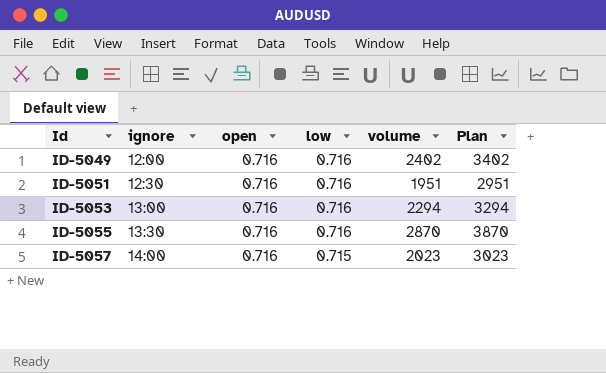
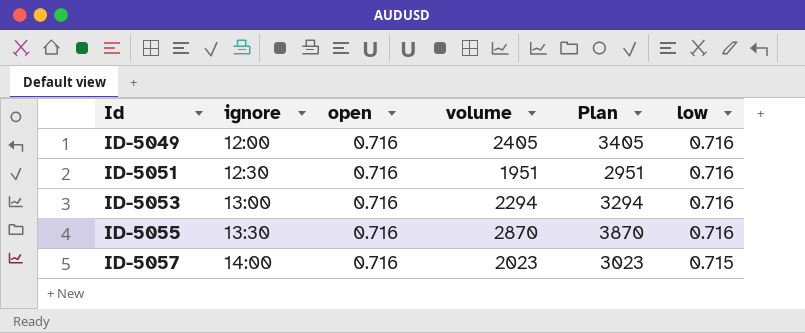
column low | position: 4 -> 6
ID-5049 | volume: 2402 -> 2405
ID-5049 | Plan: 3402 -> 3405

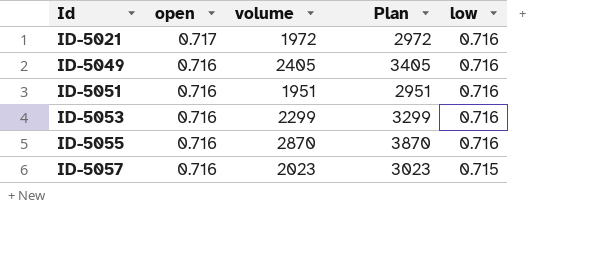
column ignore | position: 2 -> none
row ID-5021: none -> 0.717 | 1972 | 2972 | 0.716
ID-5053 | volume: 2294 -> 2299
ID-5053 | Plan: 3294 -> 3299

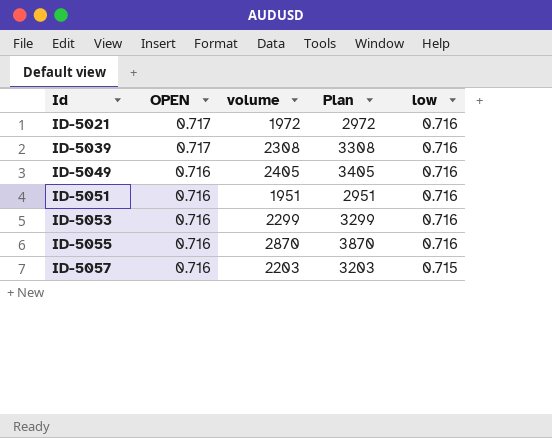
column name: open -> OPEN
row ID-5039: none -> 0.717 | 2308 | 3308 | 0.716
ID-5057 | volume: 2023 -> 2203
ID-5057 | Plan: 3023 -> 3203

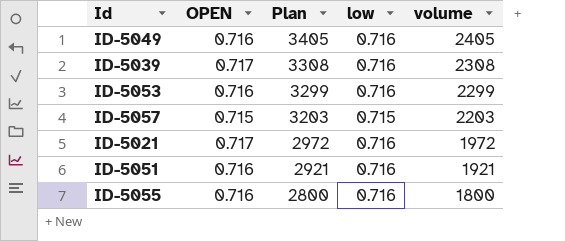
row order: Id ascending -> Plan descending
column volume | position: 3 -> 5
ID-5057 | OPEN: 0.716 -> 0.715
ID-5051 | Plan: 2951 -> 2921
ID-5051 | volume: 1951 -> 1921
ID-5055 | Plan: 3870 -> 2800
ID-5055 | volume: 2870 -> 1800

